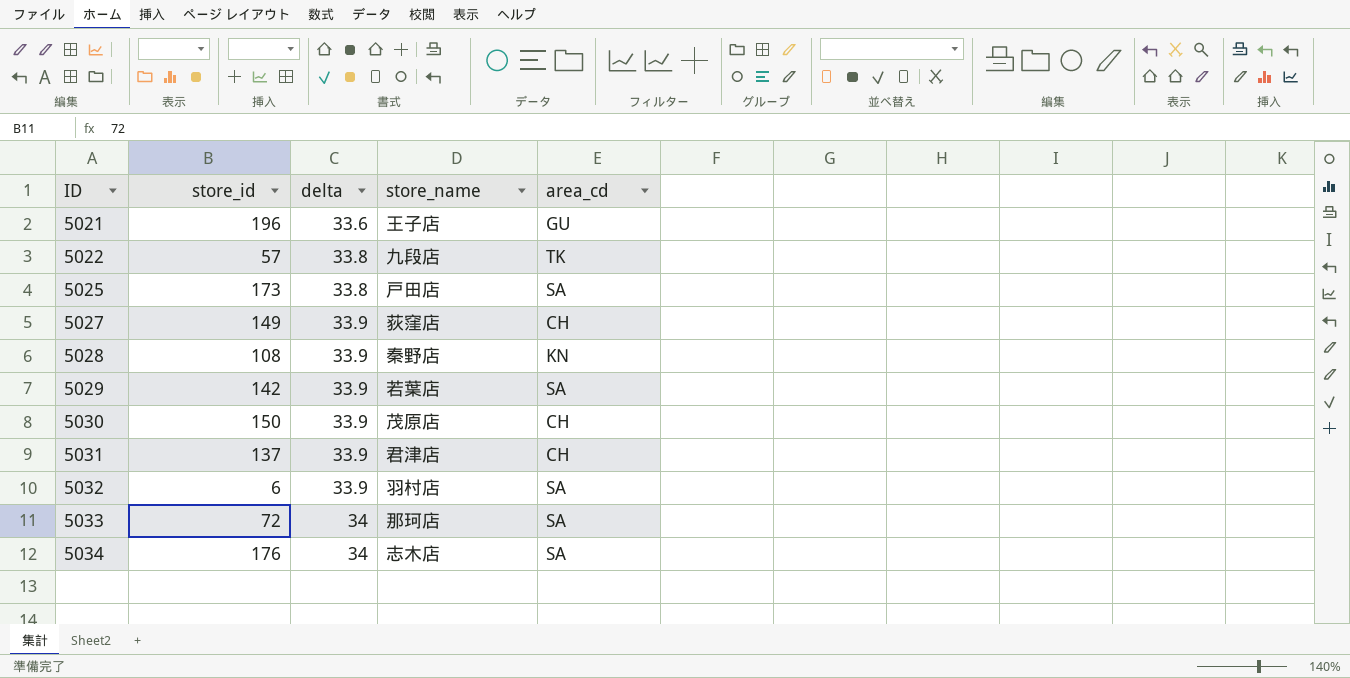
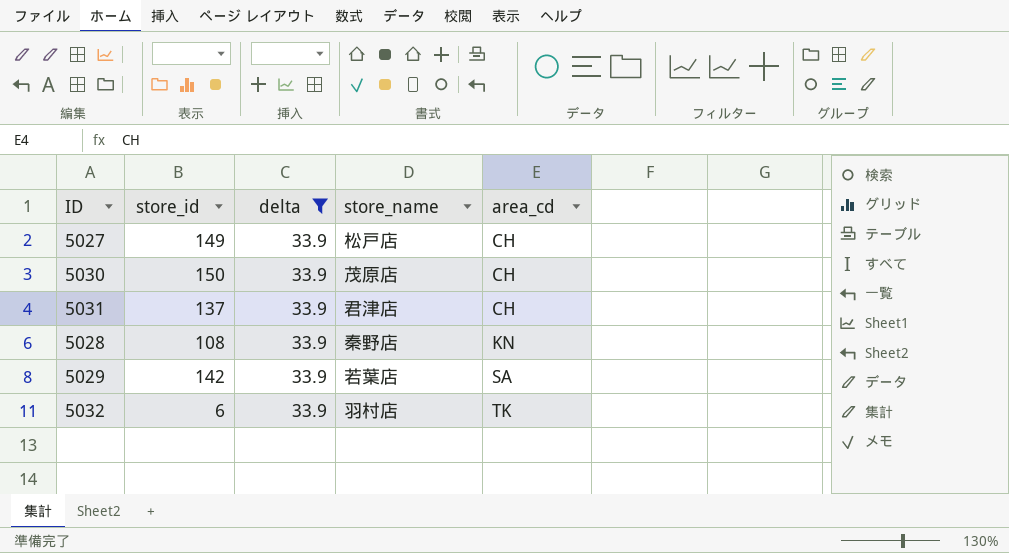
filter: none -> delta = 33.9
row order: ID ascending -> area_cd ascending
5027 | store_name: 荻窪店 -> 松戸店
5032 | area_cd: SA -> TK

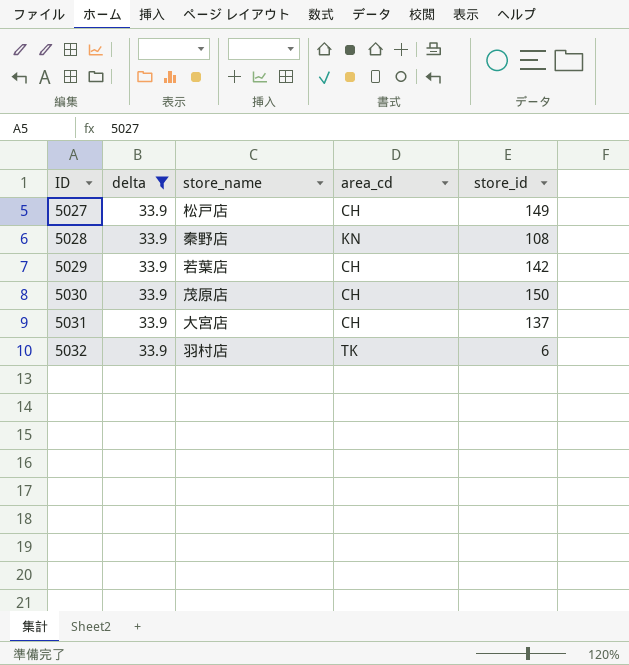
row order: area_cd ascending -> ID ascending
column store_id | position: 2 -> 5
5029 | area_cd: SA -> CH
5031 | store_name: 君津店 -> 大宮店

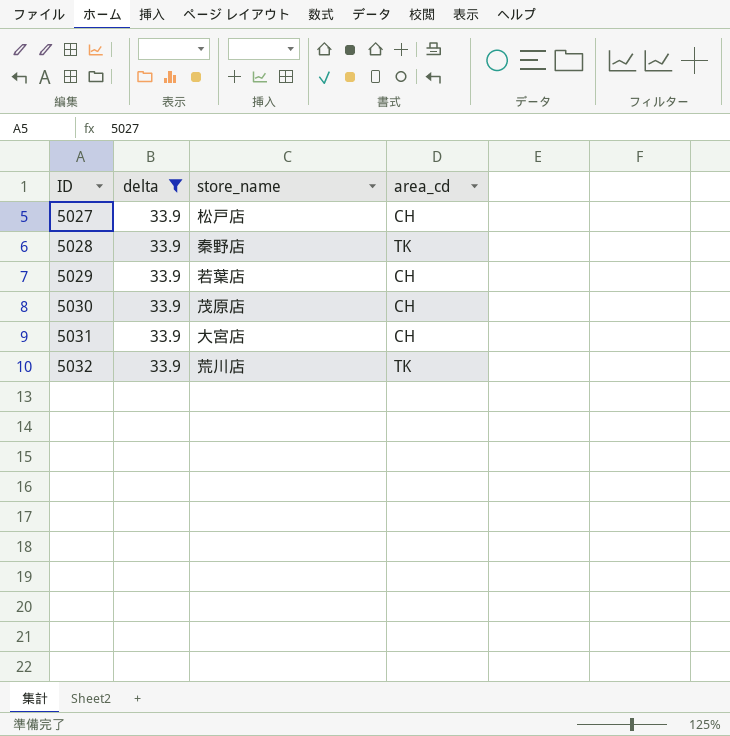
column store_id | position: 5 -> none
5028 | area_cd: KN -> TK
5032 | store_name: 羽村店 -> 荒川店

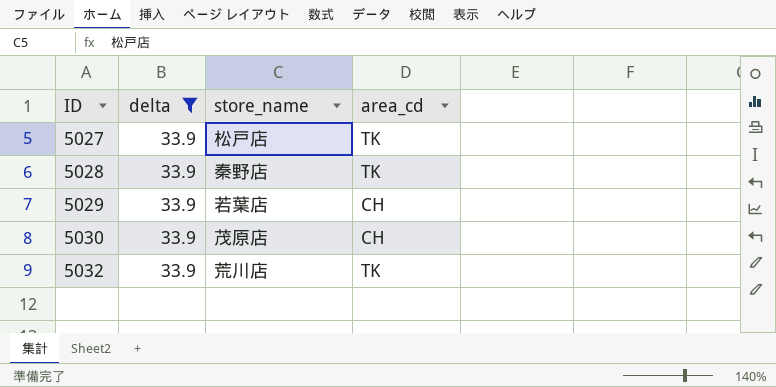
row 5031: 33.9 | 大宮店 | CH -> none
5027 | area_cd: CH -> TK

